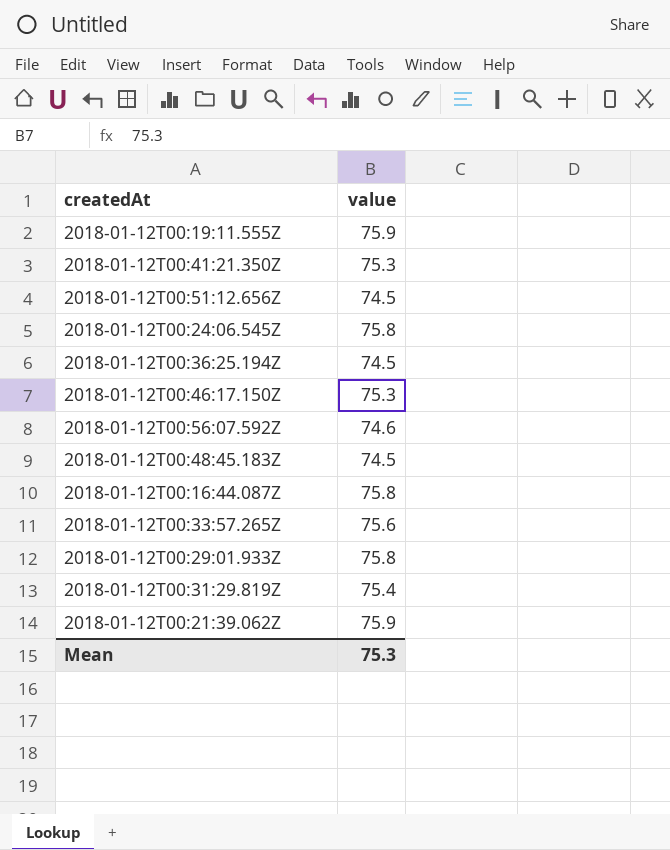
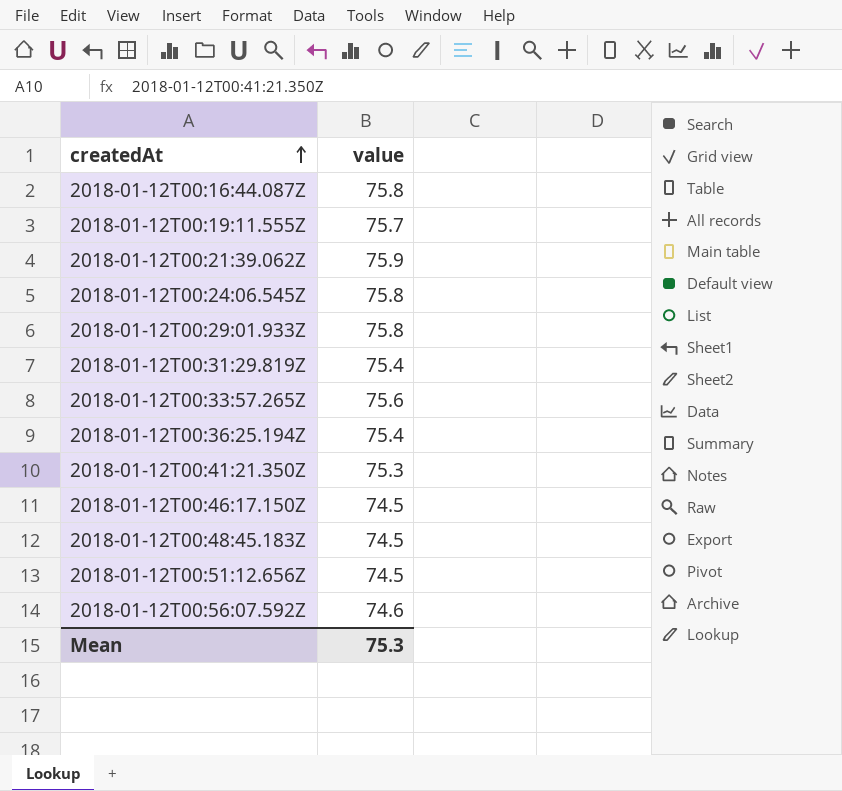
row order: none -> createdAt ascending
2018-01-12T00:19:11.555Z | value: 75.9 -> 75.7
2018-01-12T00:36:25.194Z | value: 74.5 -> 75.4
2018-01-12T00:46:17.150Z | value: 75.3 -> 74.5

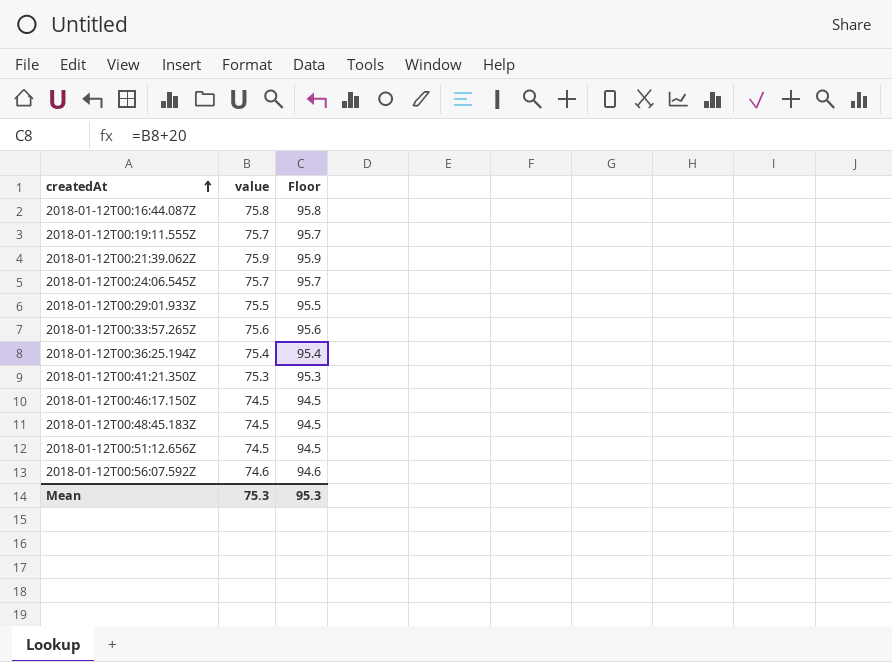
column Floor | formula: none -> [value] + 20
row 2018-01-12T00:31:29.819Z: 75.4 -> none
2018-01-12T00:24:06.545Z | value: 75.8 -> 75.7
2018-01-12T00:29:01.933Z | value: 75.8 -> 75.5

